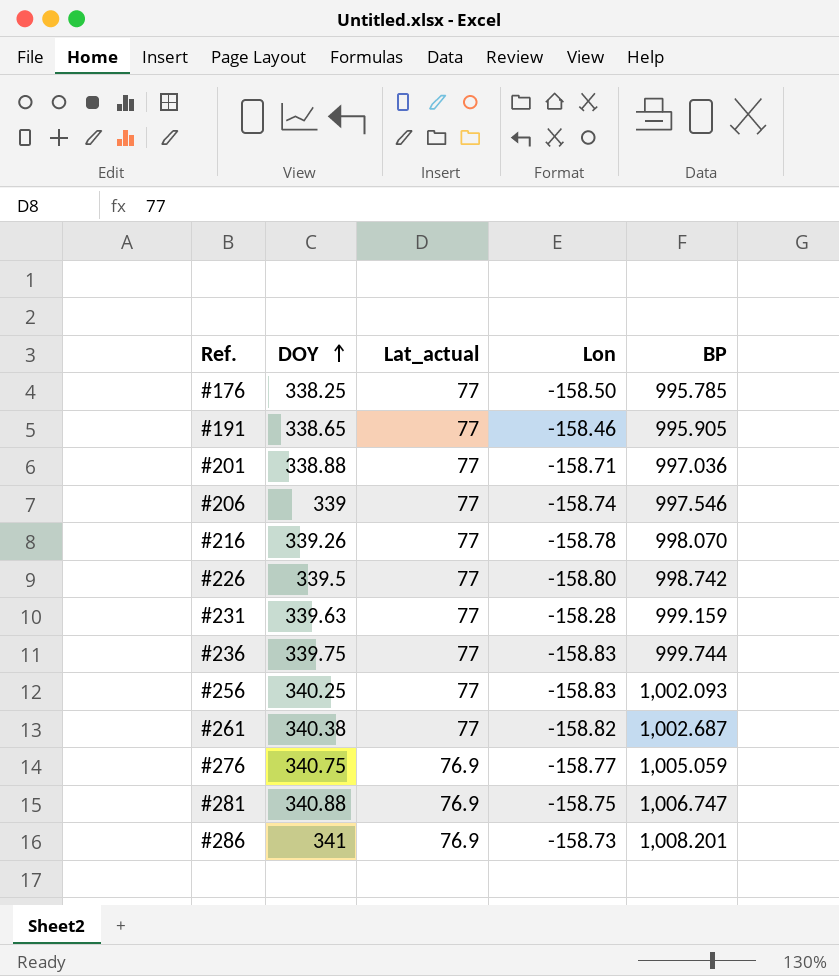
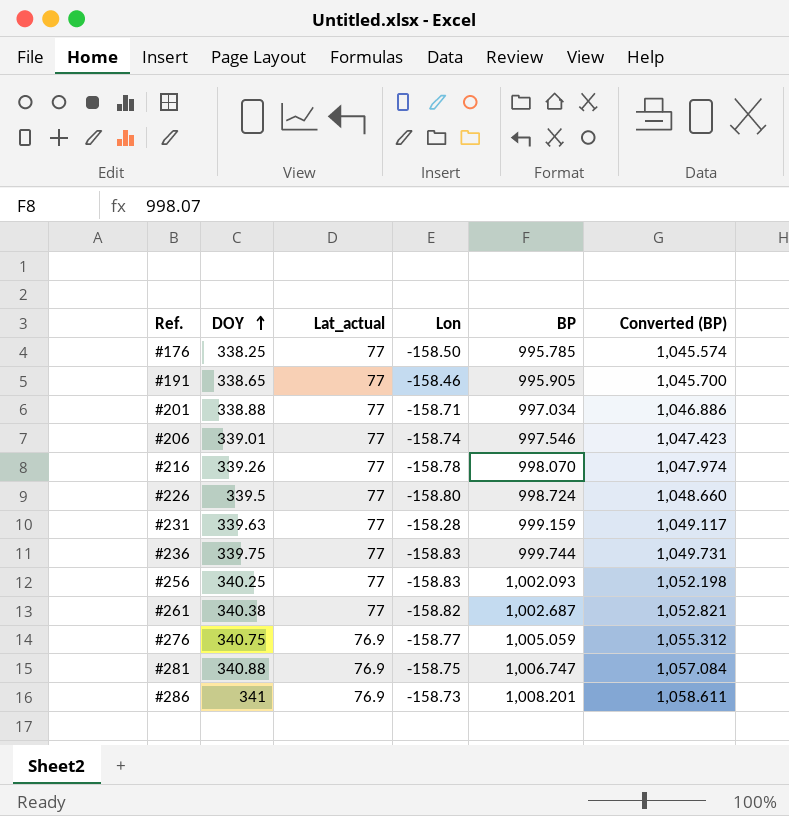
column Converted (BP) | formula: none -> [BP] * 1.05
#201 | BP: 997.036 -> 997.034
#206 | DOY: 339 -> 339.01
#226 | BP: 998.742 -> 998.724

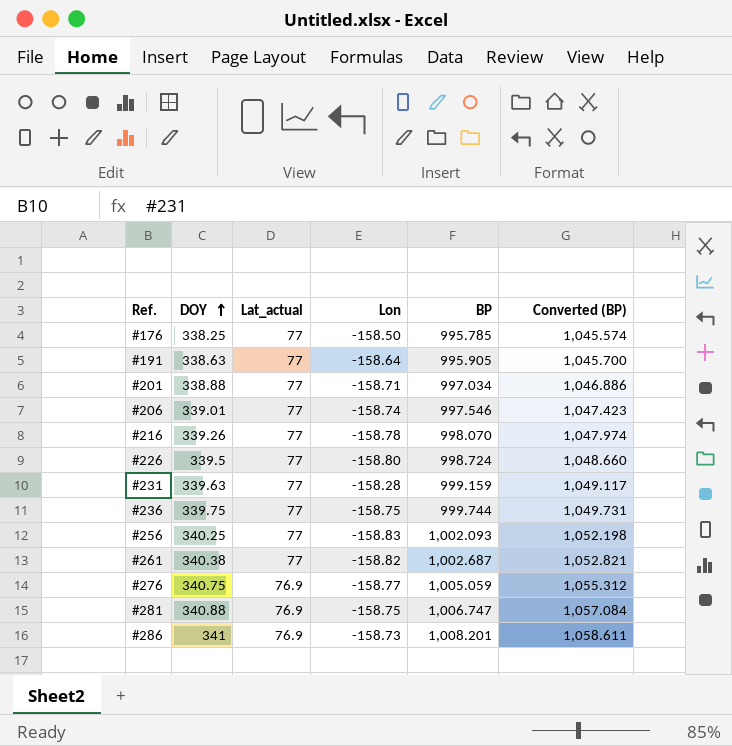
#191 | DOY: 338.65 -> 338.63
#191 | Lon: -158.46 -> -158.64
#236 | Lon: -158.83 -> -158.75

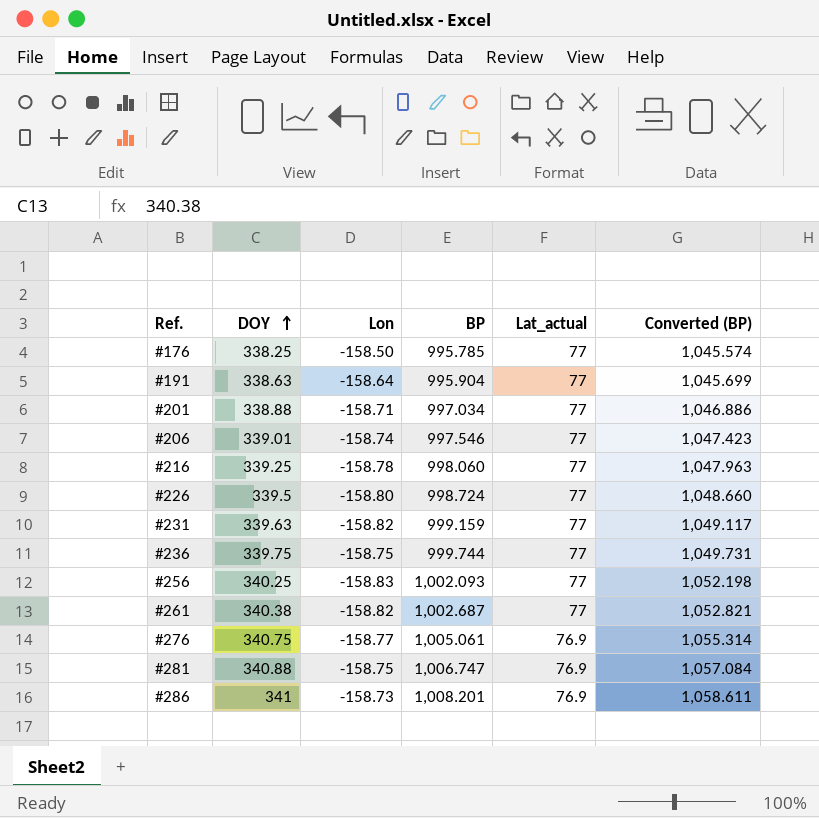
column Lat_actual | position: 3 -> 5
#191 | BP: 995.905 -> 995.904
#191 | Converted (BP): 1,045.700 -> 1,045.699
#216 | DOY: 339.26 -> 339.25
#216 | BP: 998.070 -> 998.060
#216 | Converted (BP): 1,047.974 -> 1,047.963
#231 | Lon: -158.28 -> -158.82
#276 | BP: 1,005.059 -> 1,005.061
#276 | Converted (BP): 1,055.312 -> 1,055.314

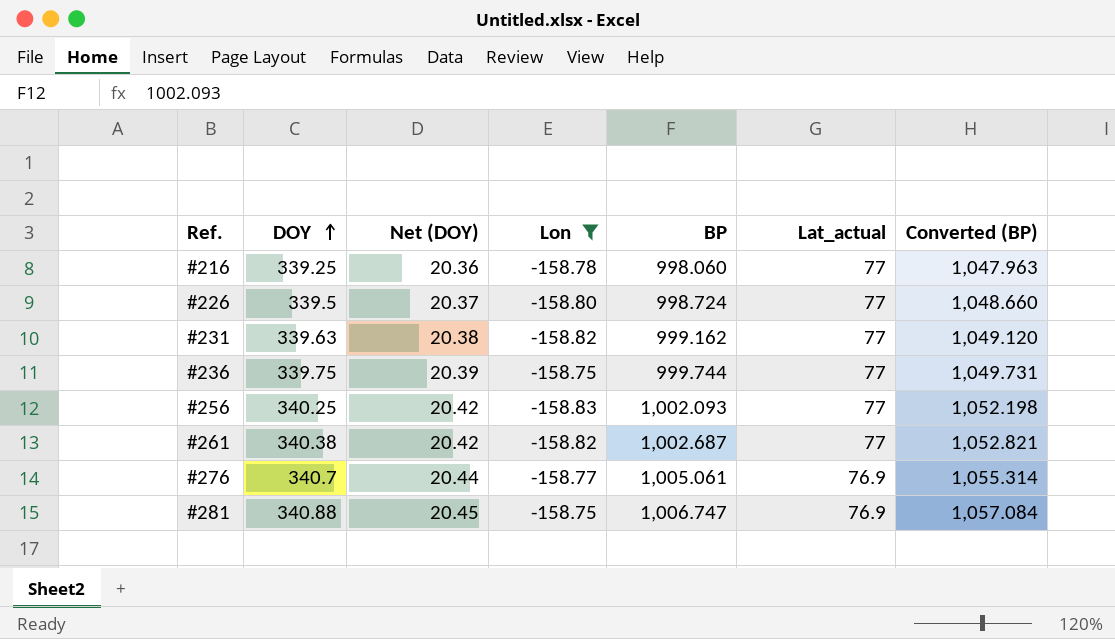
filter: none -> Lon <= -158.75
column Net (DOY) | formula: none -> [DOY] * 0.06
#231 | BP: 999.159 -> 999.162
#231 | Converted (BP): 1,049.117 -> 1,049.120
#276 | DOY: 340.75 -> 340.7

